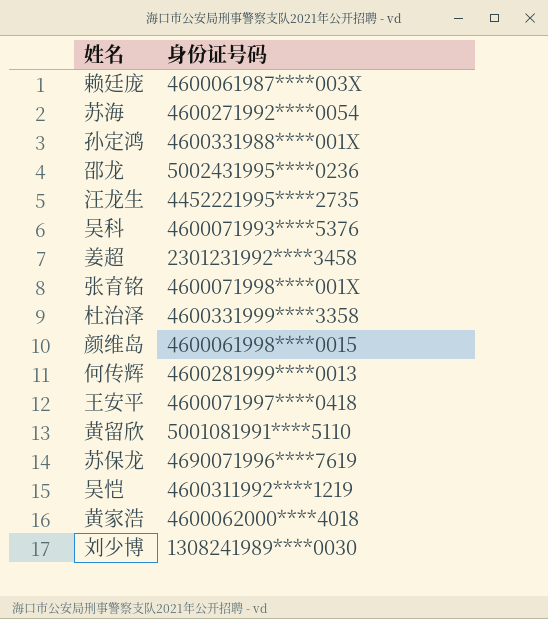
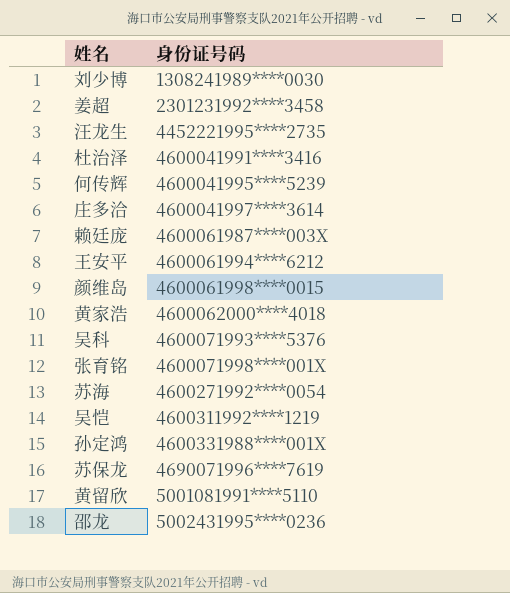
row order: none -> 身份证号码 ascending
杜治泽 | 身份证号码: 4600331999****3358 -> 4600041991****3416
何传辉 | 身份证号码: 4600281999****0013 -> 4600041995****5239
row 庄多洽: none -> 4600041997****3614
王安平 | 身份证号码: 4600071997****0418 -> 4600061994****6212

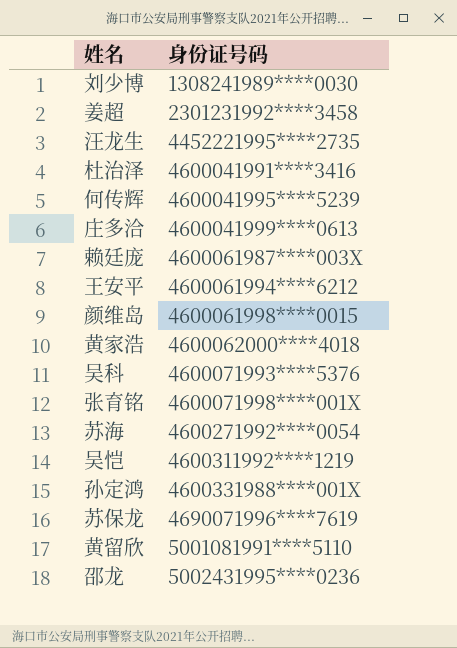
庄多洽 | 身份证号码: 4600041997****3614 -> 4600041999****0613

